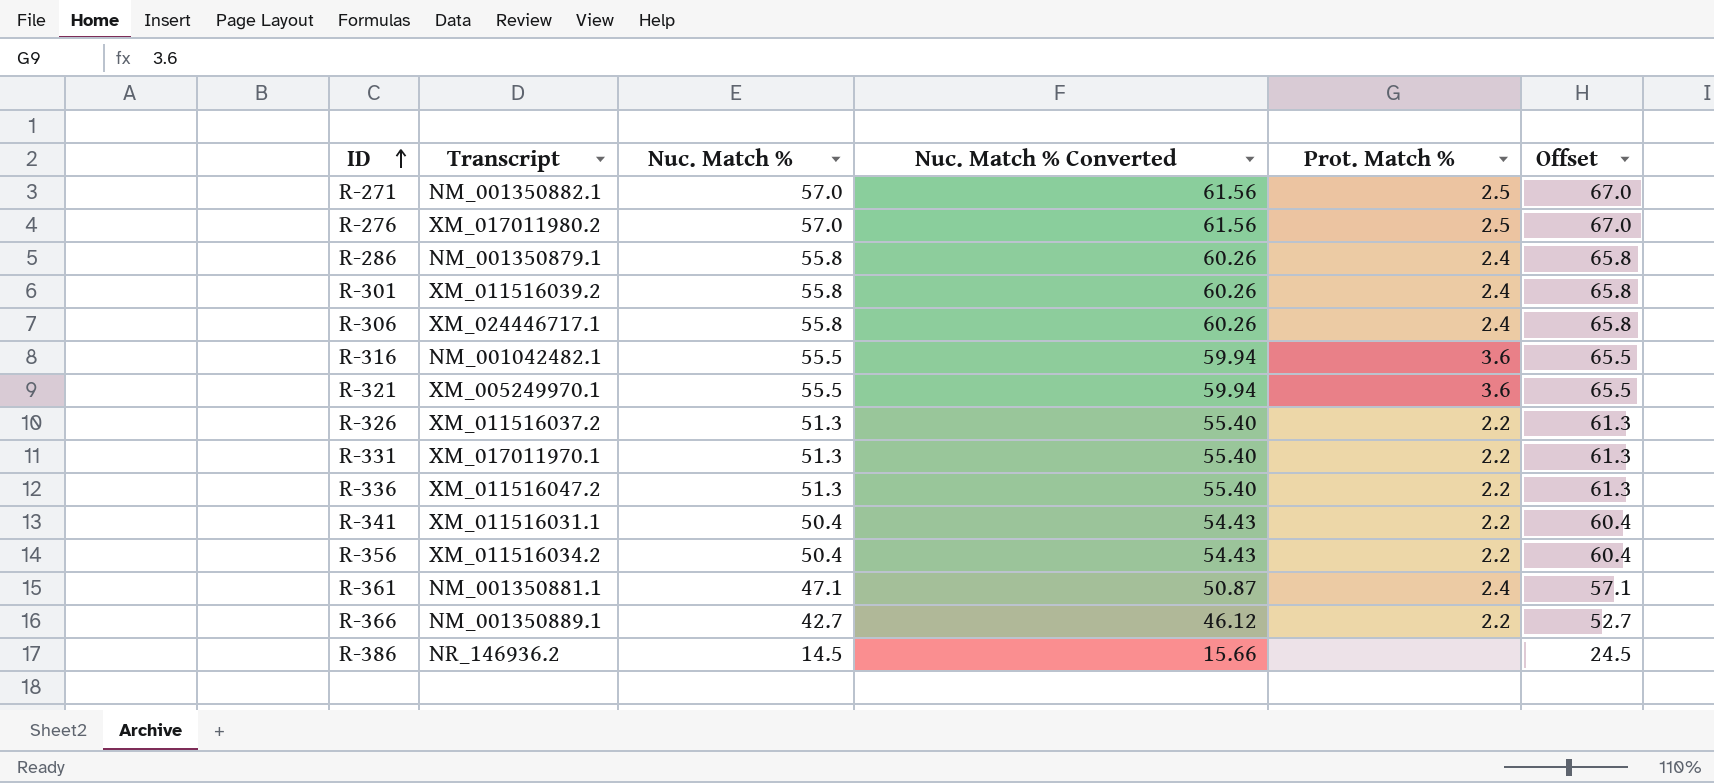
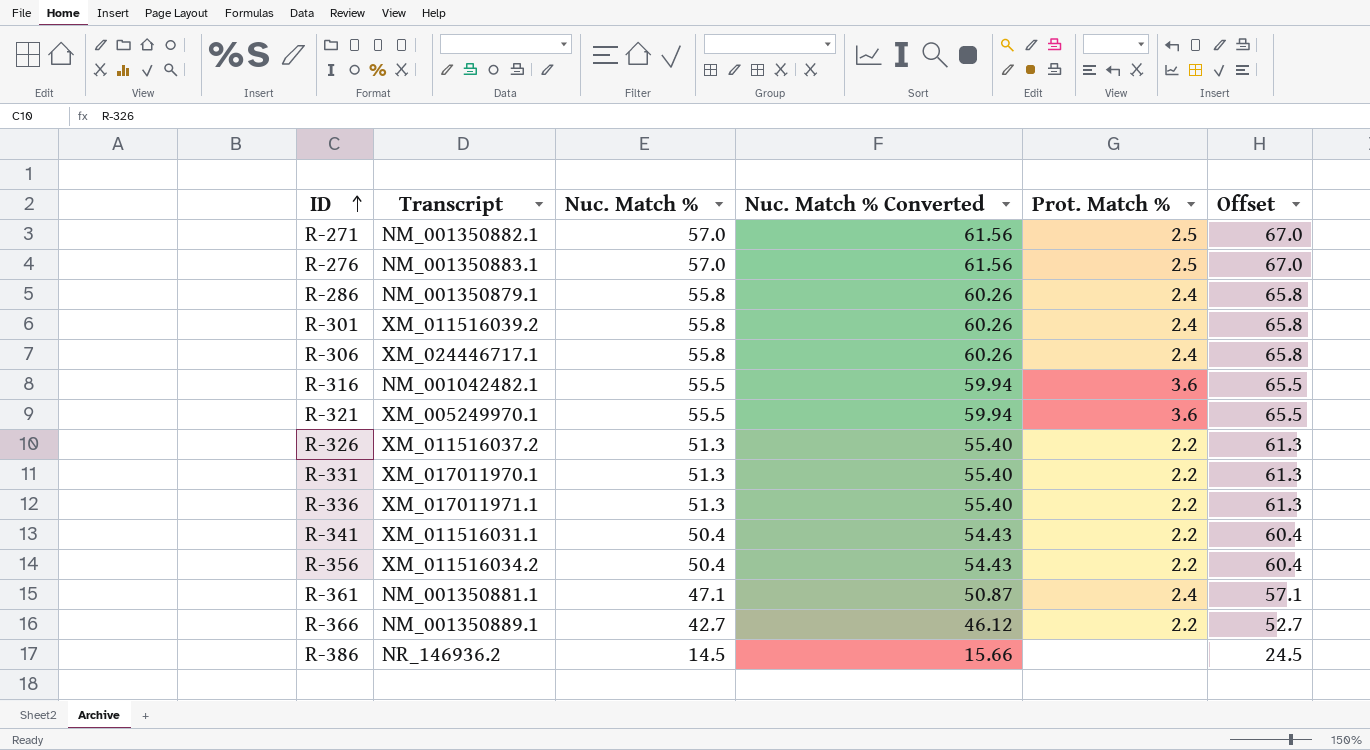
R-276 | Transcript: XM_017011980.2 -> NM_001350883.1
R-336 | Transcript: XM_011516047.2 -> XM_017011971.1

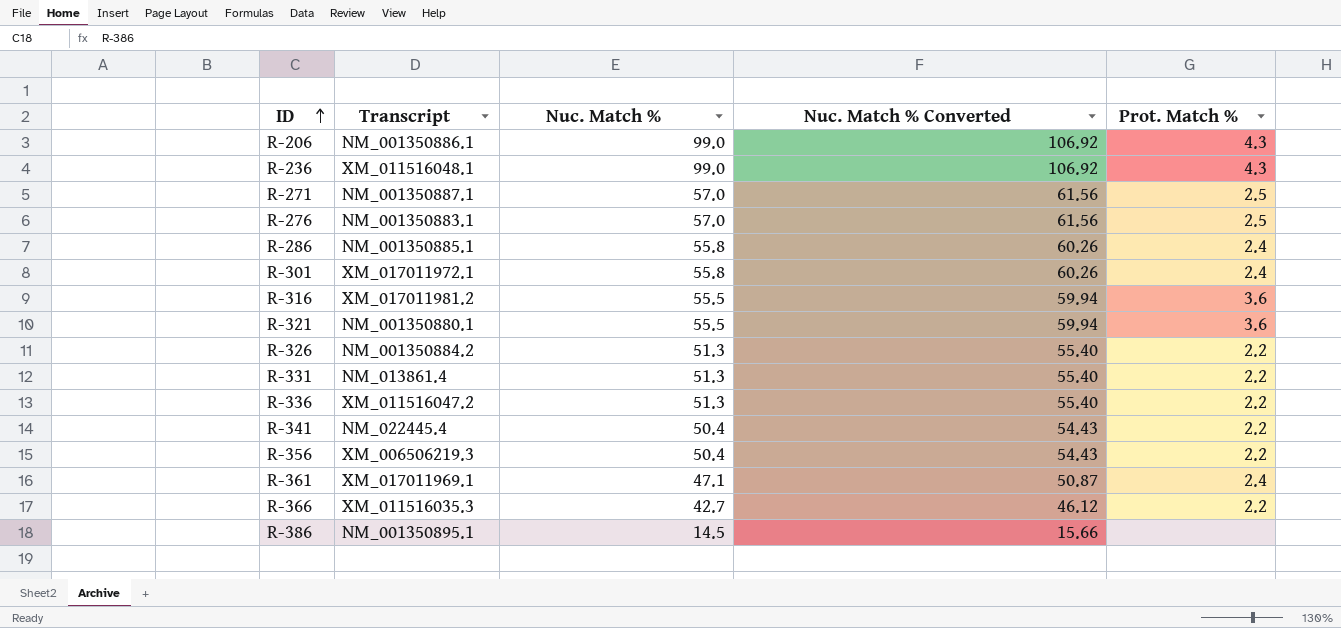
column Offset | formula: [Nuc. Match %] + 10 -> none
row R-306: XM_024446717.1 | 55.8 | 60.26 | 2.4 | 65.8 -> none
row R-206: none -> NM_001350886.1 | 99.0 | 106.92 | 4.3
row R-236: none -> XM_011516048.1 | 99.0 | 106.92 | 4.3
R-271 | Transcript: NM_001350882.1 -> NM_001350887.1
R-286 | Transcript: NM_001350879.1 -> NM_001350885.1
R-301 | Transcript: XM_011516039.2 -> XM_017011972.1
R-316 | Transcript: NM_001042482.1 -> XM_017011981.2
R-321 | Transcript: XM_005249970.1 -> NM_001350880.1
R-326 | Transcript: XM_011516037.2 -> NM_001350884.2
R-331 | Transcript: XM_017011970.1 -> NM_013861.4
R-336 | Transcript: XM_017011971.1 -> XM_011516047.2
R-341 | Transcript: XM_011516031.1 -> NM_022445.4
R-356 | Transcript: XM_011516034.2 -> XM_006506219.3
R-361 | Transcript: NM_001350881.1 -> XM_017011969.1
R-366 | Transcript: NM_001350889.1 -> XM_011516035.3
R-386 | Transcript: NR_146936.2 -> NM_001350895.1

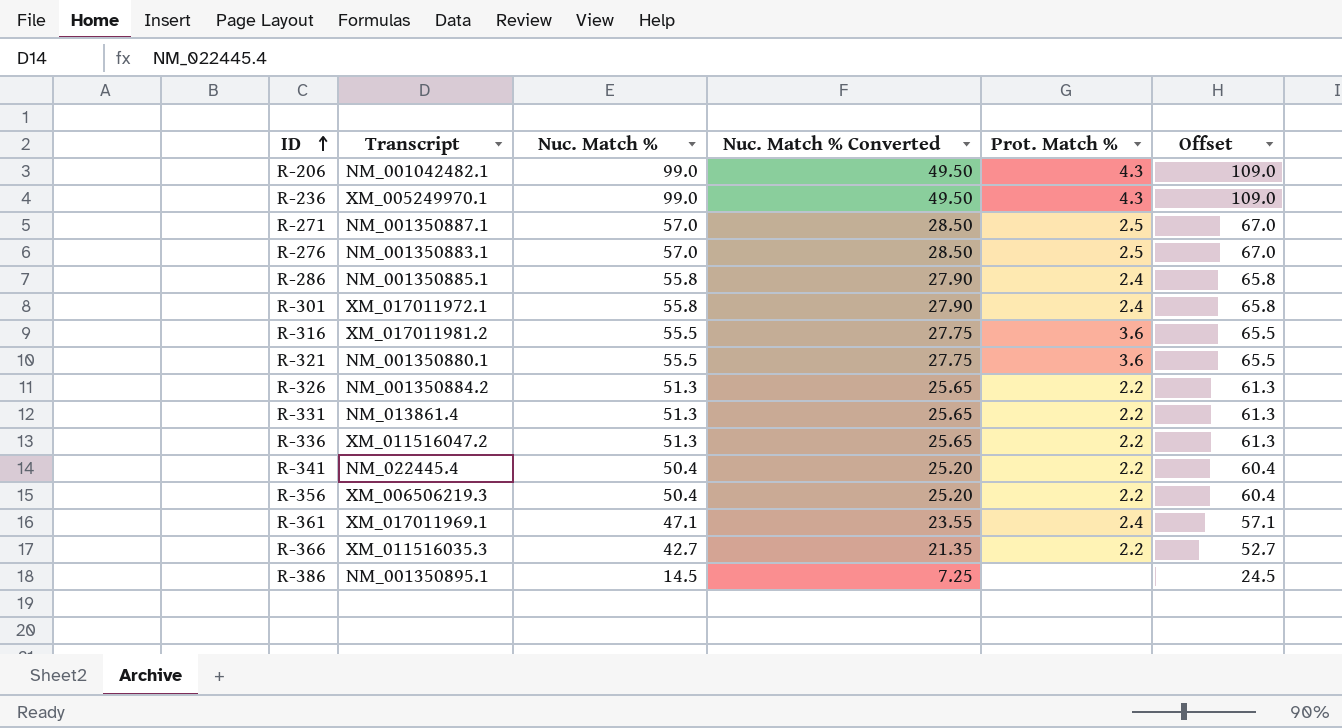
column Nuc. Match % Converted | formula: [Nuc. Match %] * 1.08 -> [Nuc. Match %] * 0.5
column Offset | formula: none -> [Nuc. Match %] + 10
R-206 | Transcript: NM_001350886.1 -> NM_001042482.1
R-236 | Transcript: XM_011516048.1 -> XM_005249970.1

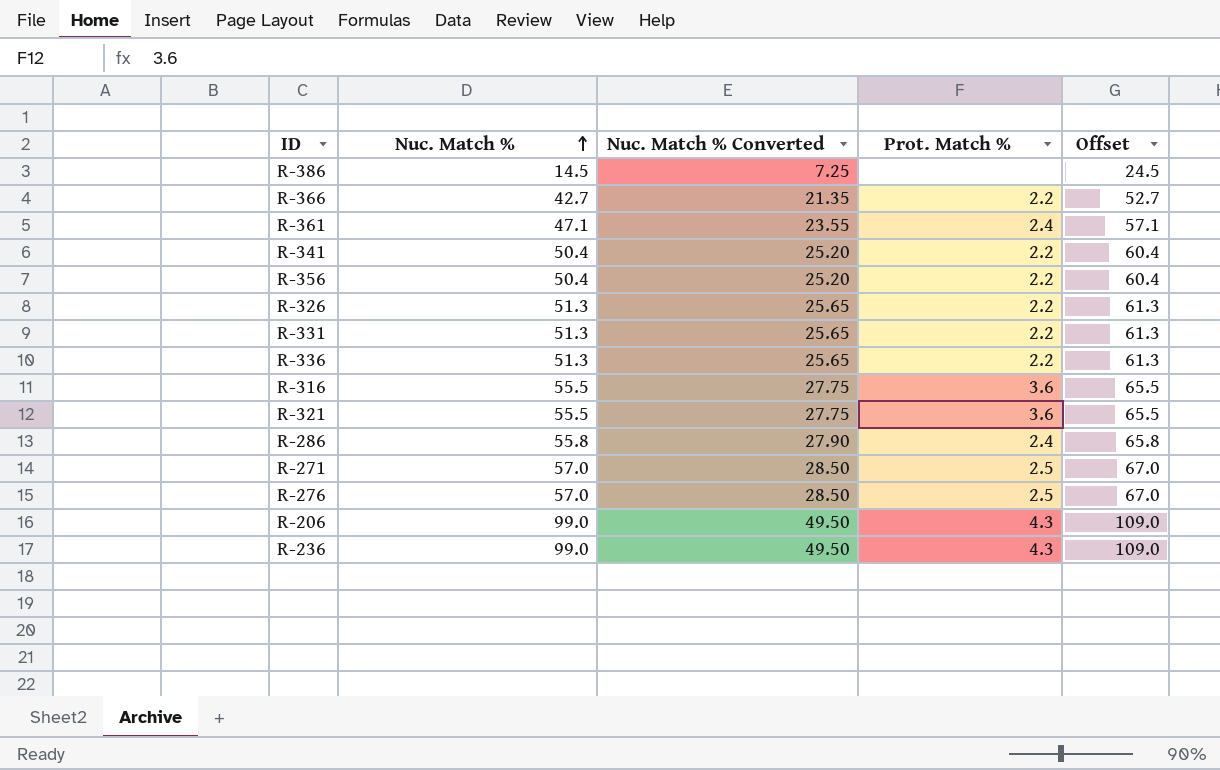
row order: ID ascending -> Nuc. Match % ascending
column Transcript | position: 2 -> none
row R-301: XM_017011972.1 | 55.8 | 27.90 | 2.4 | 65.8 -> none

